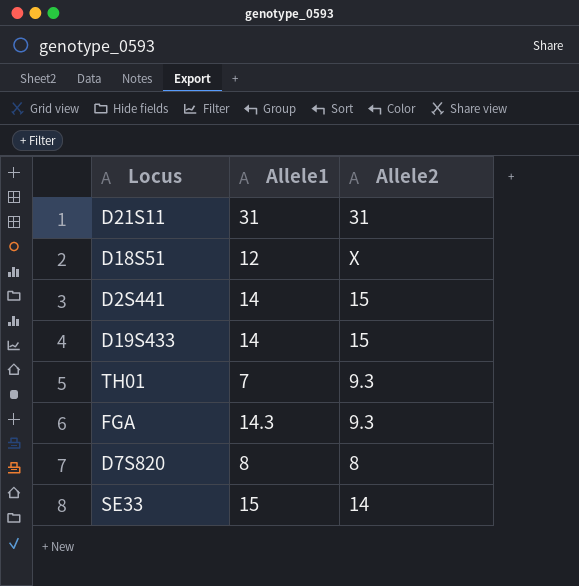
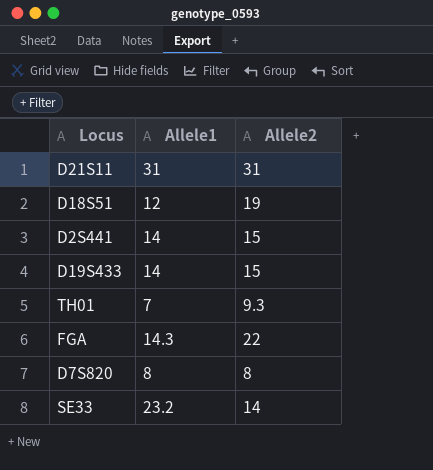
D18S51 | Allele2: X -> 19
FGA | Allele2: 9.3 -> 22
SE33 | Allele1: 15 -> 23.2

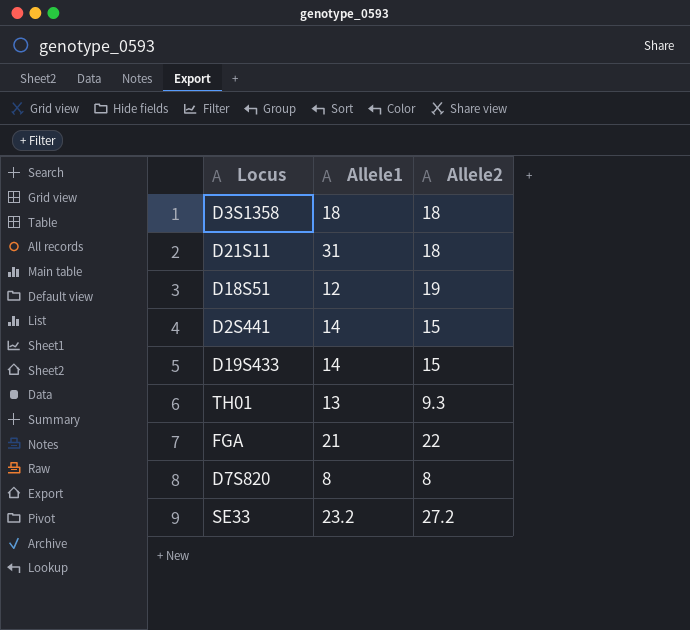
row D3S1358: none -> 18 | 18
D21S11 | Allele2: 31 -> 18
TH01 | Allele1: 7 -> 13
FGA | Allele1: 14.3 -> 21
SE33 | Allele2: 14 -> 27.2

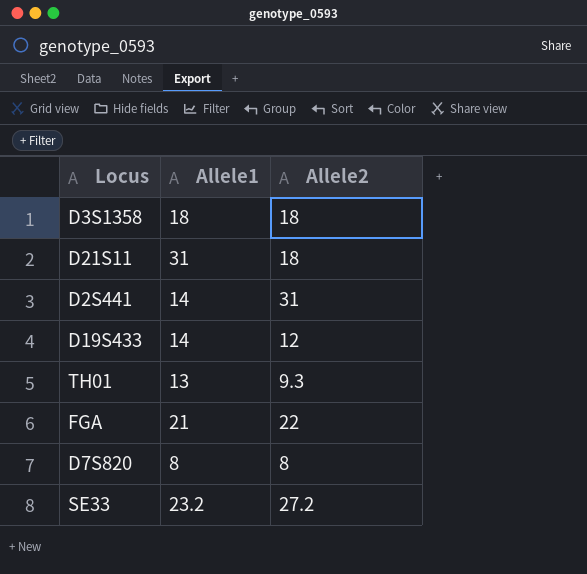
row D18S51: 12 | 19 -> none
D2S441 | Allele2: 15 -> 31
D19S433 | Allele2: 15 -> 12

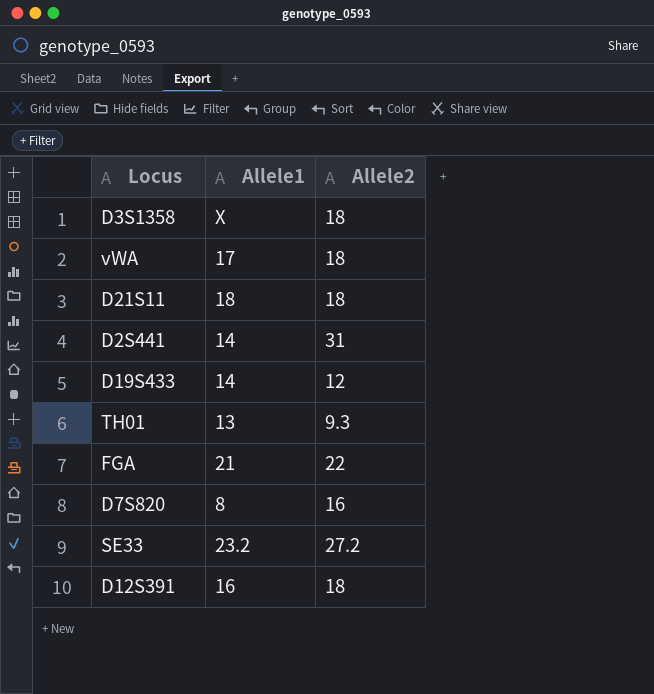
D3S1358 | Allele1: 18 -> X
row vWA: none -> 17 | 18
D21S11 | Allele1: 31 -> 18
D7S820 | Allele2: 8 -> 16
row D12S391: none -> 16 | 18

